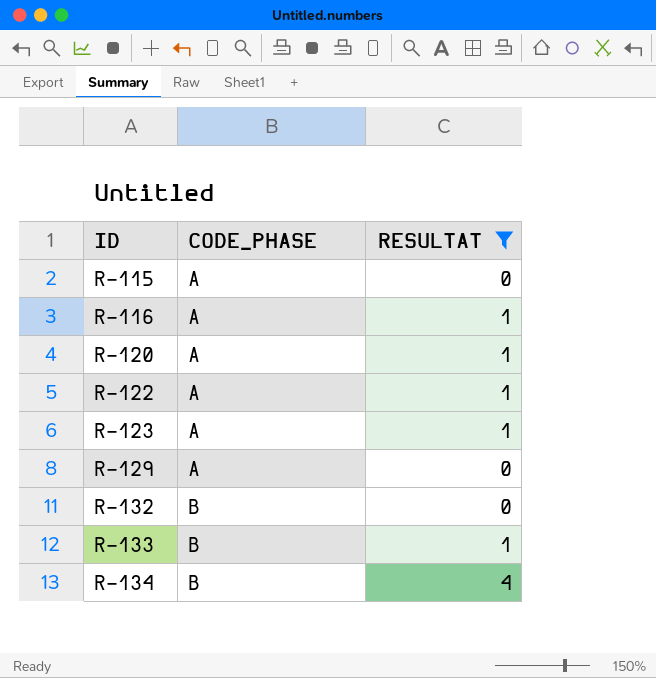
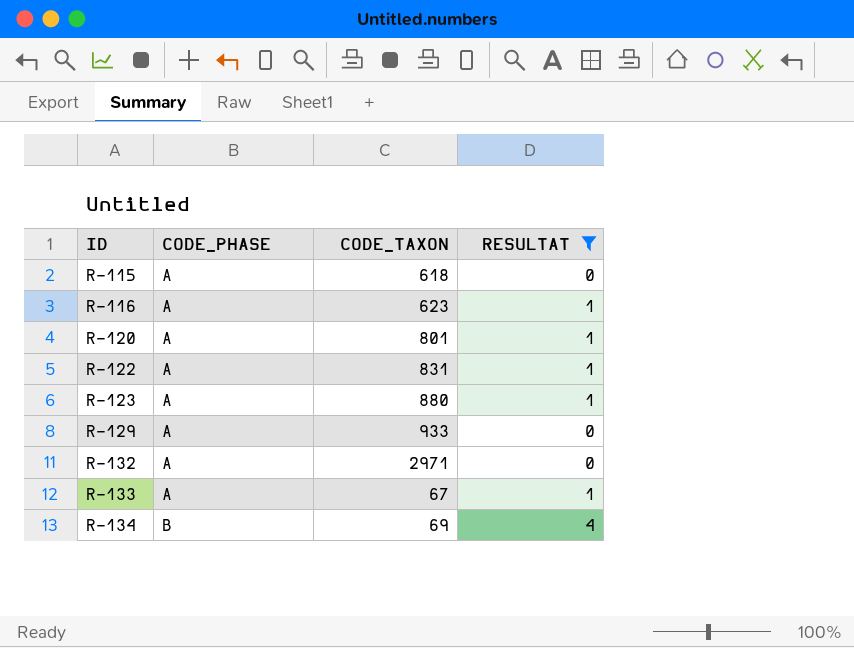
column CODE_TAXON | position: none -> 3
R-132 | CODE_PHASE: B -> A
R-133 | CODE_PHASE: B -> A

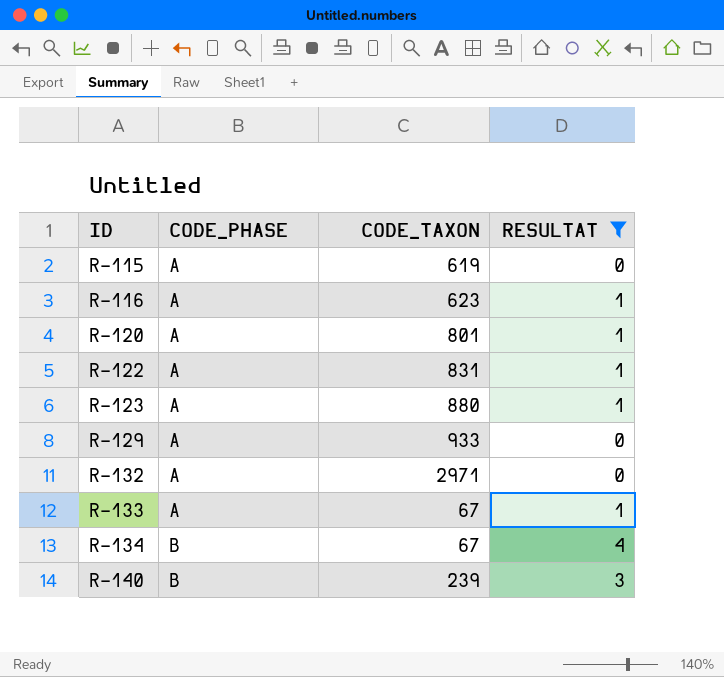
R-115 | CODE_TAXON: 618 -> 619
R-134 | CODE_TAXON: 69 -> 67
row R-140: none -> B | 239 | 3

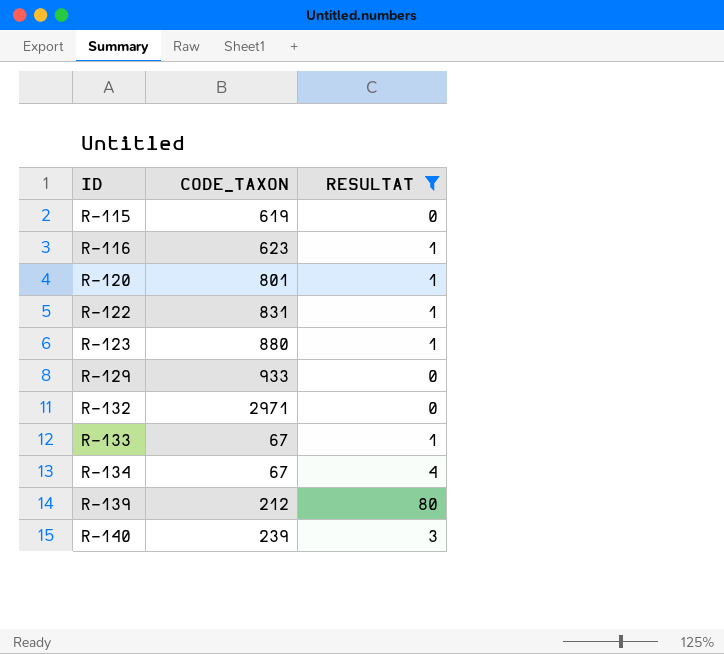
column CODE_PHASE | position: 2 -> none
row R-139: none -> 212 | 80

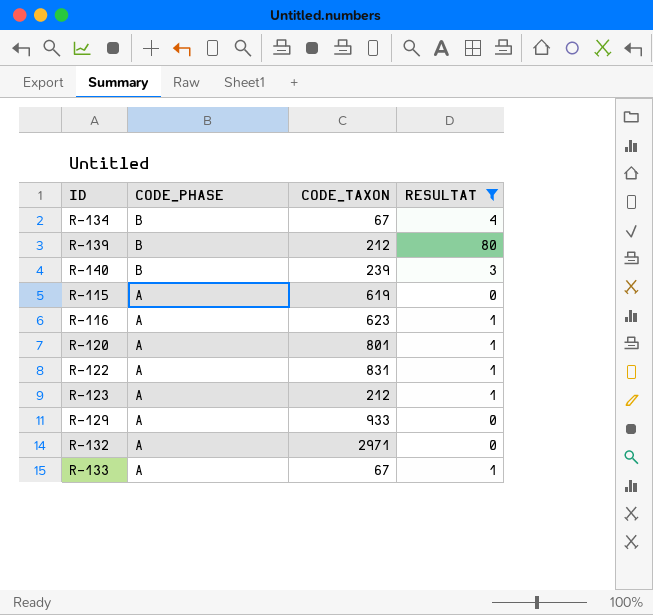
row order: ID ascending -> CODE_PHASE descending
column CODE_PHASE | position: none -> 2
R-123 | CODE_TAXON: 880 -> 212

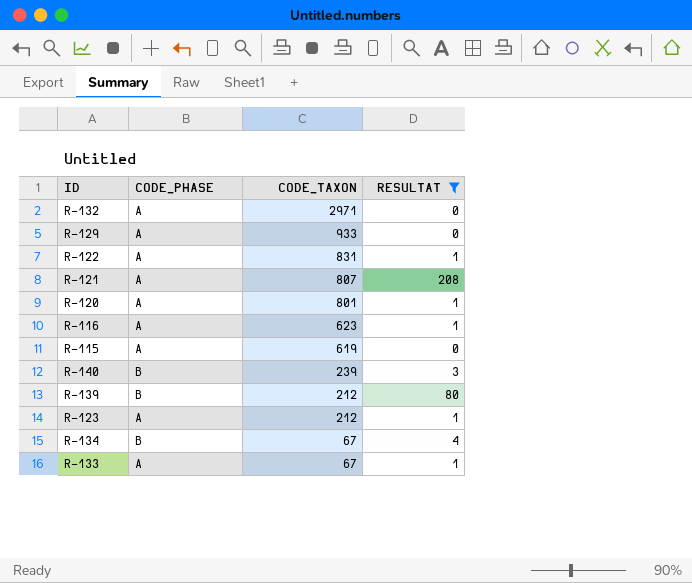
row order: CODE_PHASE descending -> CODE_TAXON descending
row R-121: none -> A | 807 | 208

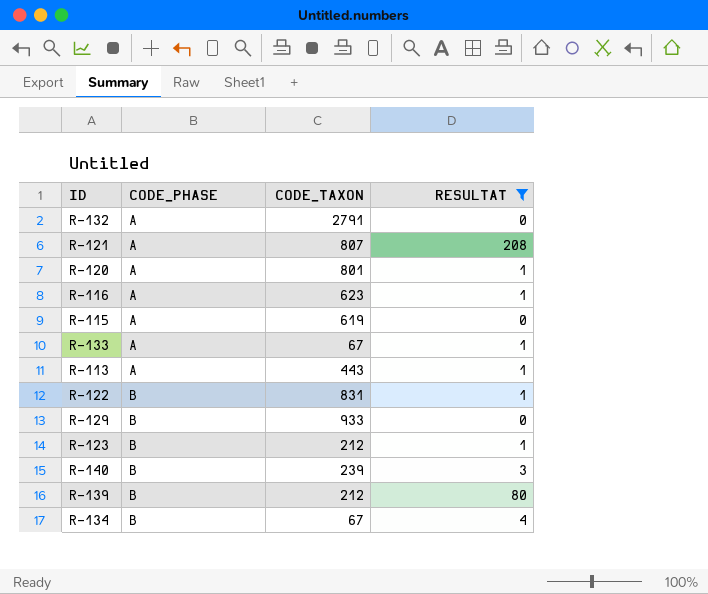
row order: CODE_TAXON descending -> CODE_PHASE ascending
R-132 | CODE_TAXON: 2971 -> 2791
row R-113: none -> A | 443 | 1
R-122 | CODE_PHASE: A -> B
R-129 | CODE_PHASE: A -> B
R-123 | CODE_PHASE: A -> B

